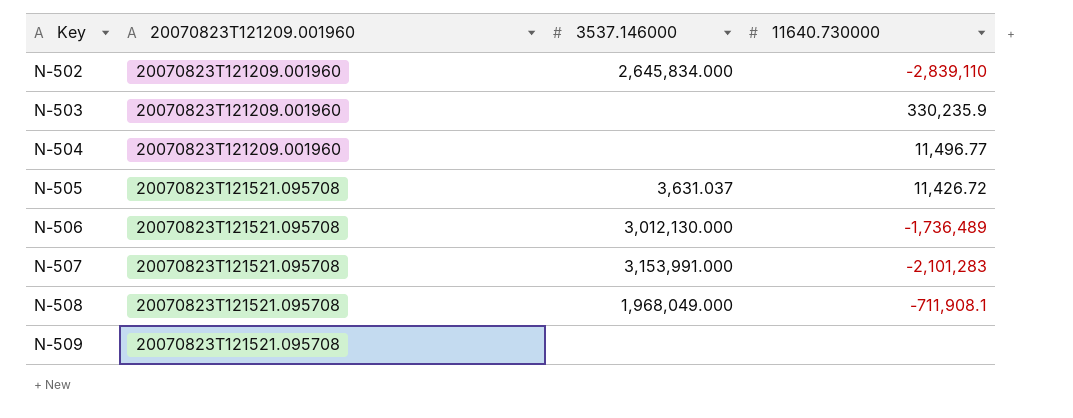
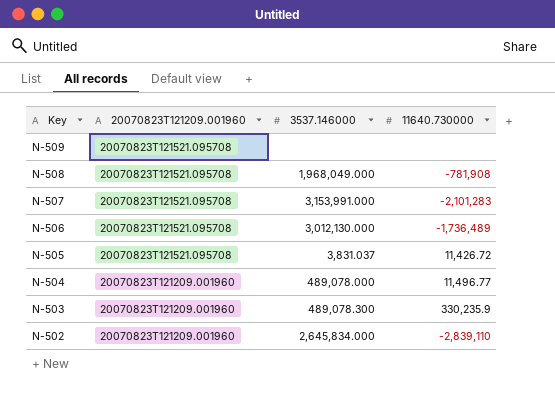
row order: Key ascending -> Key descending
N-508 | 11640.730000: -711,908.1 -> -781,908
N-505 | 3537.146000: 3,631.037 -> 3,831.037
N-504 | 3537.146000: none -> 489,078.000
N-503 | 3537.146000: none -> 489,078.300

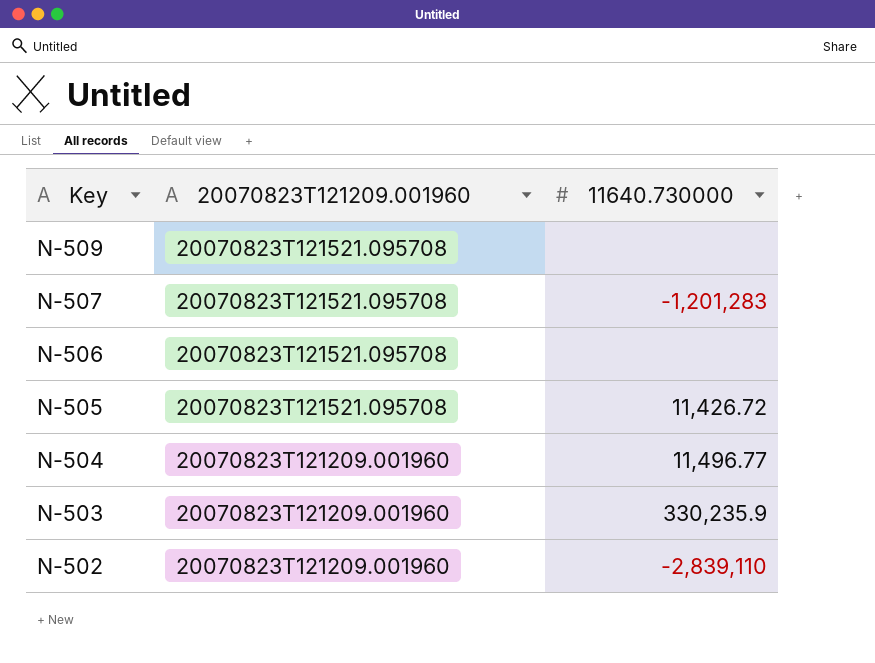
column 3537.146000 | position: 3 -> none
row N-508: 20070823T121521.095708 | 1,968,049.000 | -781,908 -> none
N-507 | 11640.730000: -2,101,283 -> -1,201,283
N-506 | 11640.730000: -1,736,489 -> none

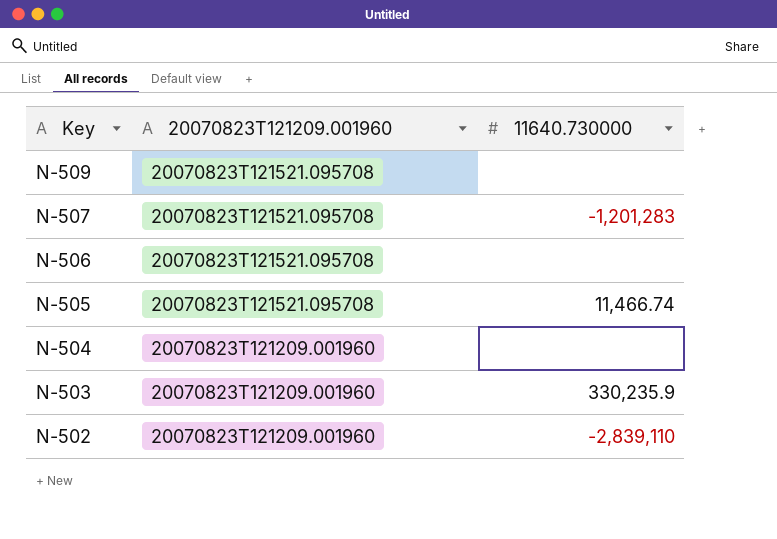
N-505 | 11640.730000: 11,426.72 -> 11,466.74
N-504 | 11640.730000: 11,496.77 -> none

